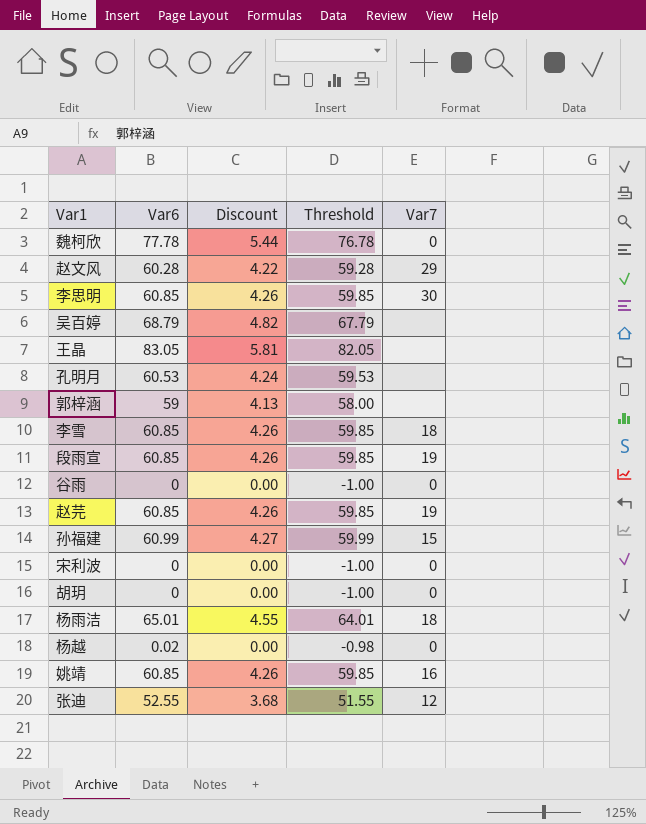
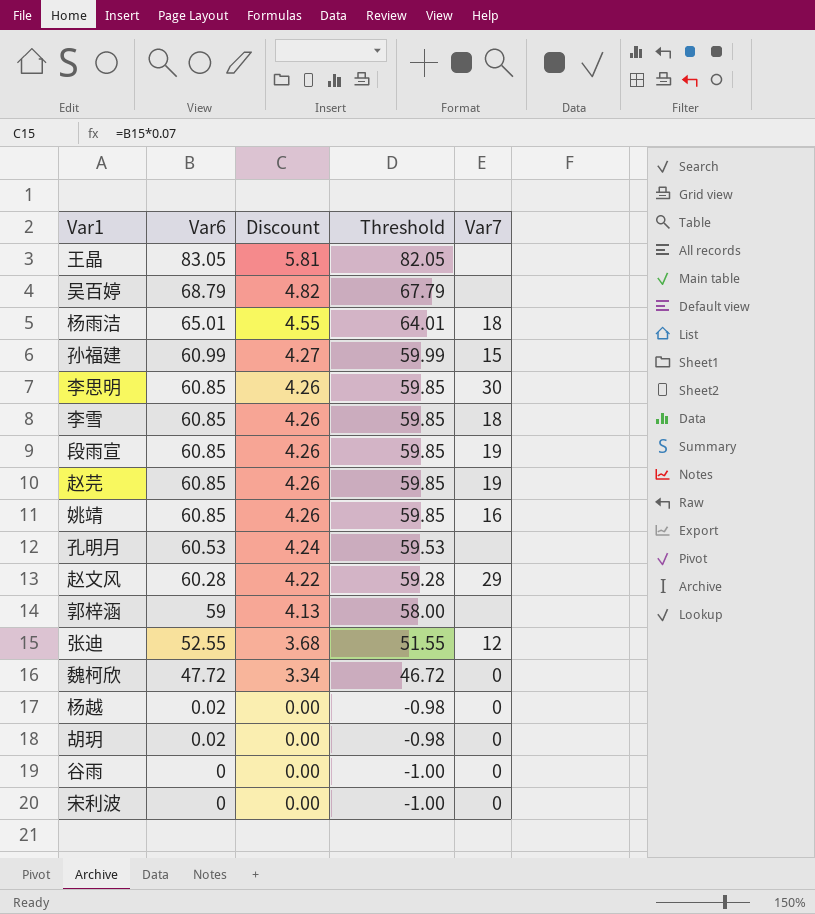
row order: none -> Var6 descending
魏柯欣 | Var6: 77.78 -> 47.72
魏柯欣 | Discount: 5.44 -> 3.34
魏柯欣 | Threshold: 76.78 -> 46.72
胡玥 | Var6: 0 -> 0.02
胡玥 | Threshold: -1.00 -> -0.98

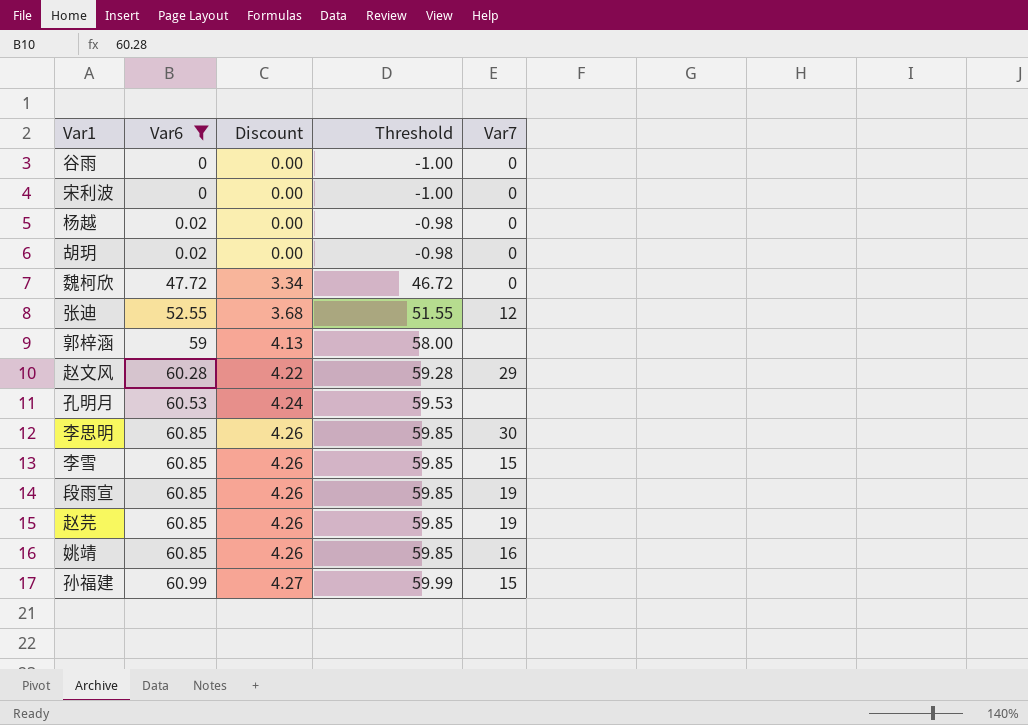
filter: none -> Var6 <= 60.99
row order: Var6 descending -> Var6 ascending
李雪 | Var7: 18 -> 15

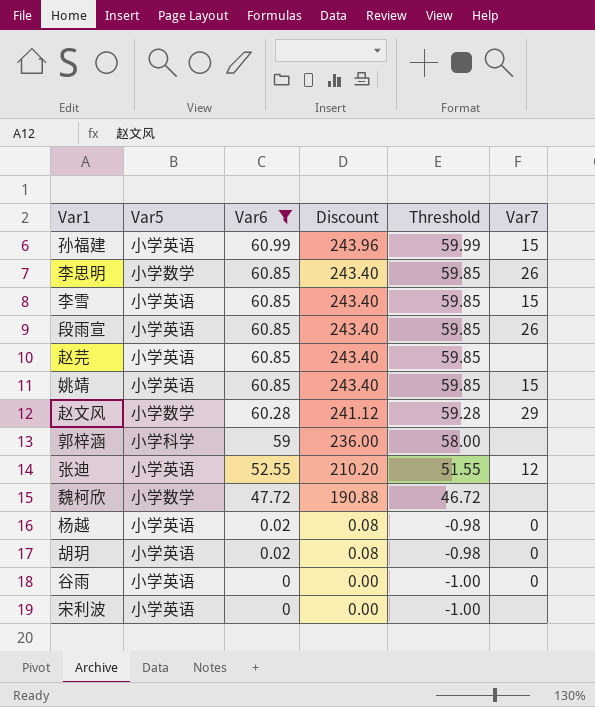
row order: Var6 ascending -> Var6 descending
column Var5 | position: none -> 2
column Discount | formula: [Var6] * 0.07 -> [Var6] * 4
row 孔明月: 60.53 | 4.24 | 59.53 | none -> none
李思明 | Var7: 30 -> 26
段雨宣 | Var7: 19 -> 26
赵芫 | Var7: 19 -> none
姚靖 | Var7: 16 -> 15
魏柯欣 | Var7: 0 -> none
宋利波 | Var7: 0 -> none

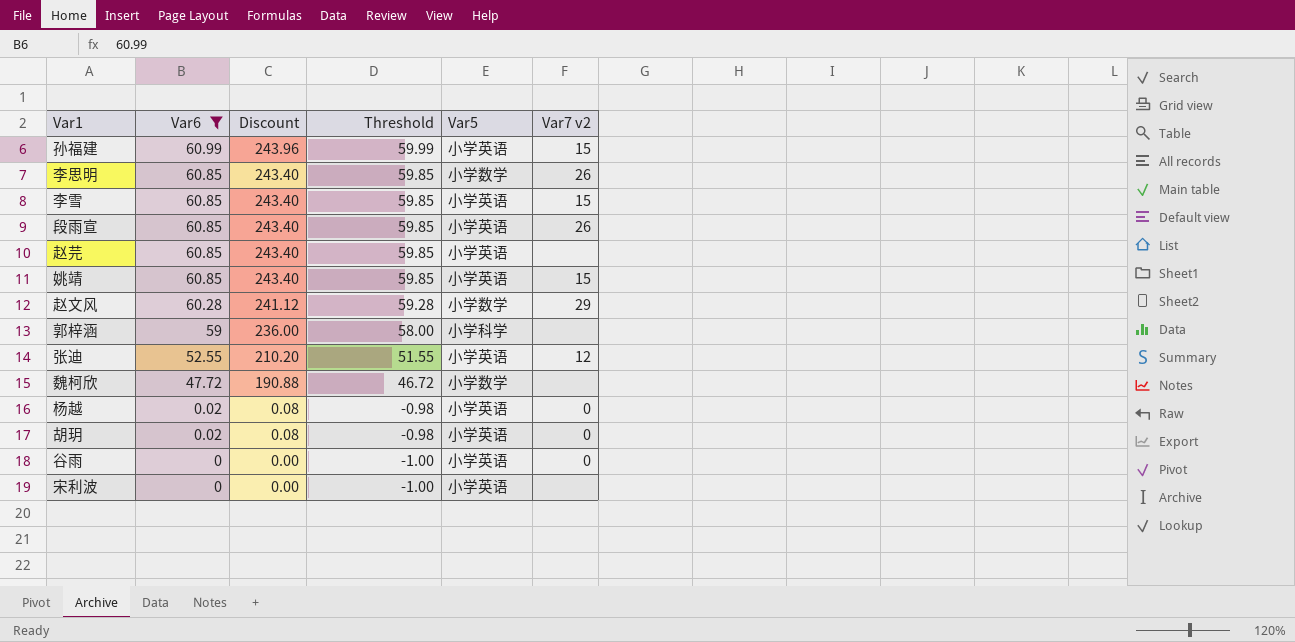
column Var5 | position: 2 -> 5
column name: Var7 -> Var7 v2

